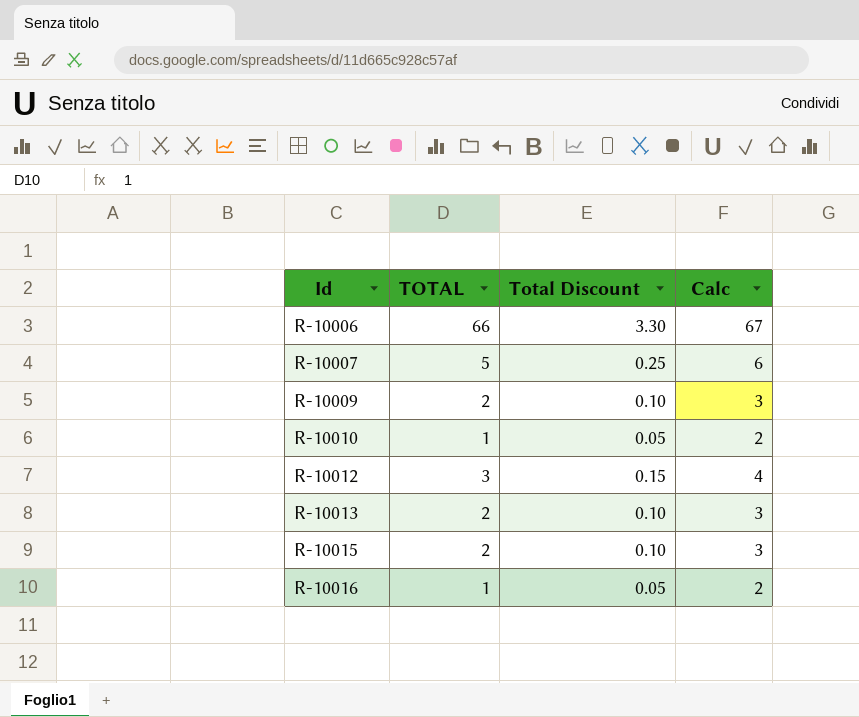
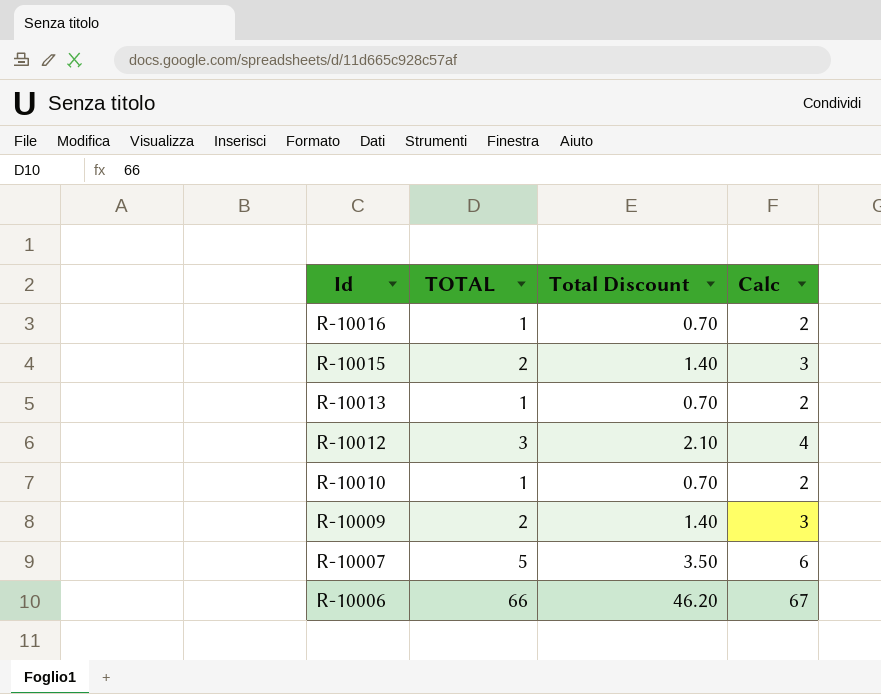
row order: Id ascending -> Id descending
column Total Discount | formula: [TOTAL] * 0.05 -> [TOTAL] * 0.7
R-10013 | TOTAL: 2 -> 1
R-10013 | Calc: 3 -> 2

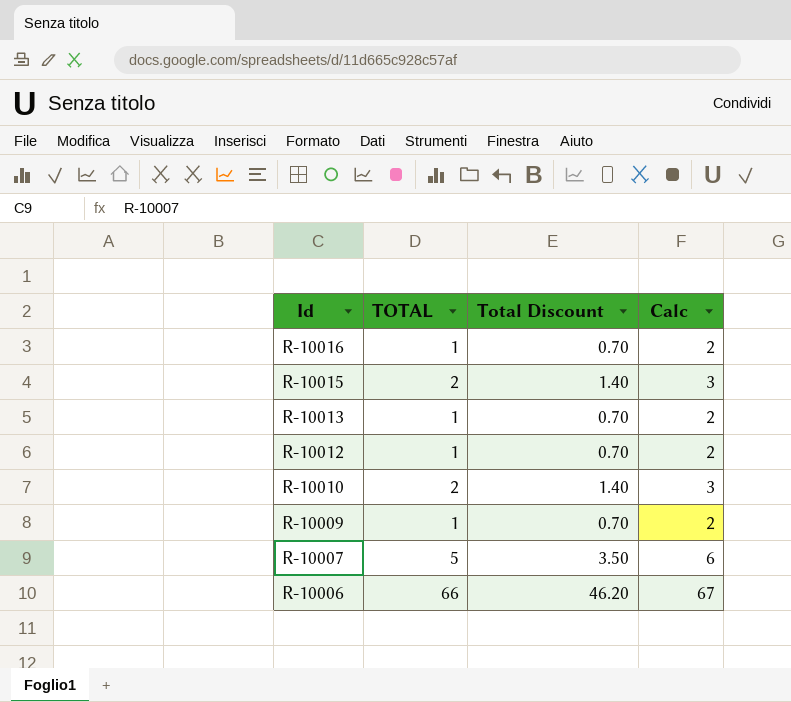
R-10012 | TOTAL: 3 -> 1
R-10012 | Total Discount: 2.10 -> 0.70
R-10012 | Calc: 4 -> 2
R-10010 | TOTAL: 1 -> 2
R-10010 | Total Discount: 0.70 -> 1.40
R-10010 | Calc: 2 -> 3
R-10009 | TOTAL: 2 -> 1
R-10009 | Total Discount: 1.40 -> 0.70
R-10009 | Calc: 3 -> 2

